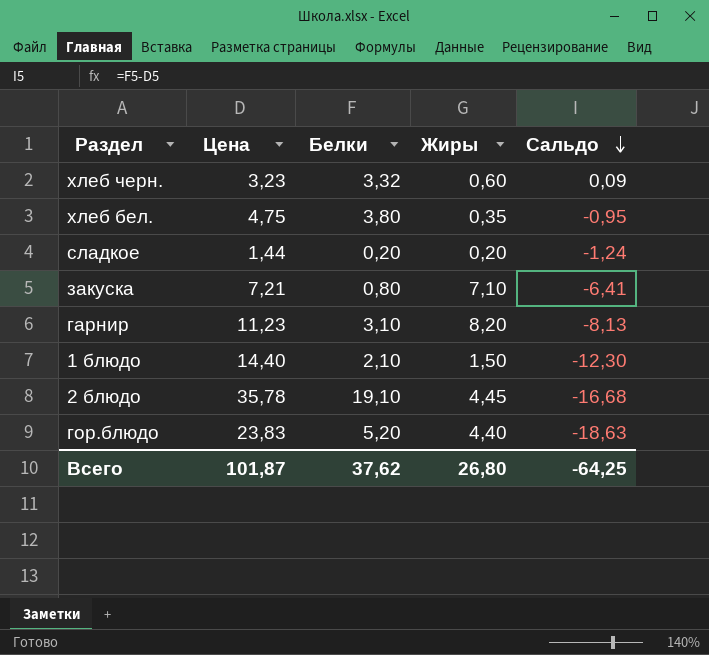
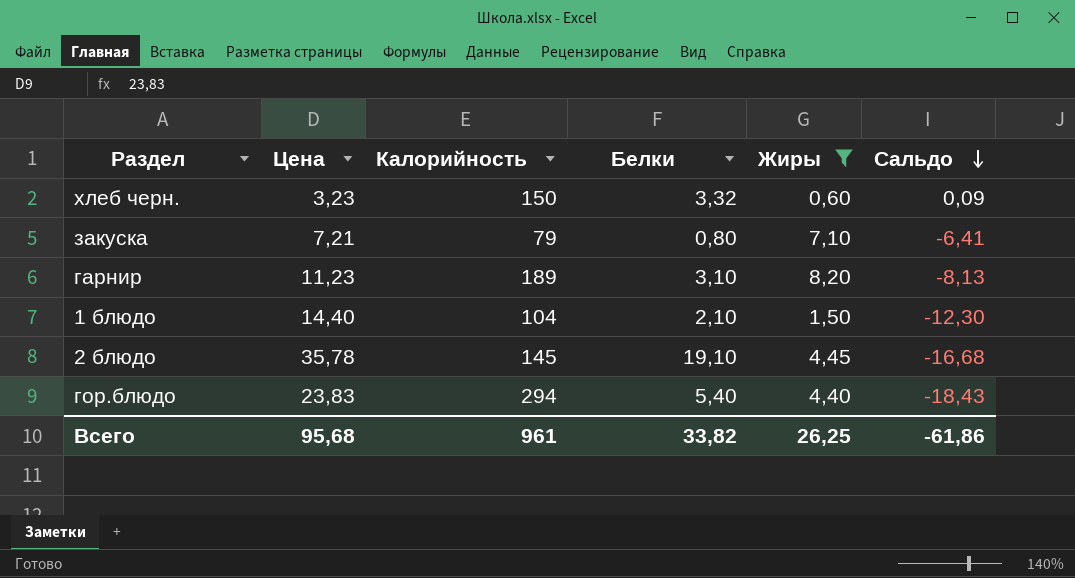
filter: none -> Жиры >= 0,60
column Калорийность | position: none -> 3
гор.блюдо | Белки: 5,20 -> 5,40
гор.блюдо | Сальдо: -18,63 -> -18,43
Всего | Цена: 101,87 -> 95,68
Всего | Белки: 37,62 -> 33,82
Всего | Жиры: 26,80 -> 26,25
Всего | Сальдо: -64,25 -> -61,86

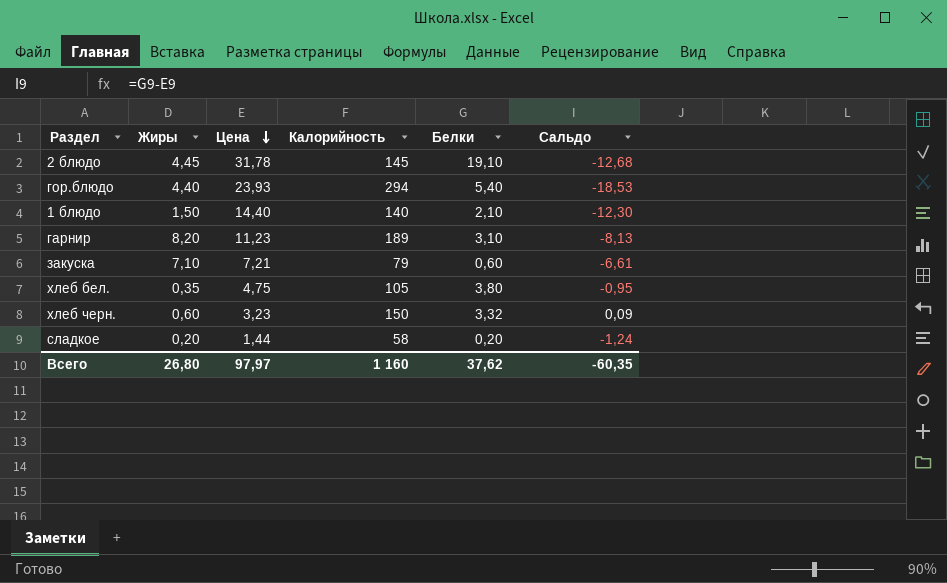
filter: Жиры >= 0,60 -> none
row order: Сальдо descending -> Цена descending
column Жиры | position: 5 -> 2
2 блюдо | Цена: 35,78 -> 31,78
2 блюдо | Сальдо: -16,68 -> -12,68
гор.блюдо | Цена: 23,83 -> 23,93
гор.блюдо | Сальдо: -18,43 -> -18,53
1 блюдо | Калорийность: 104 -> 140
закуска | Белки: 0,80 -> 0,60
закуска | Сальдо: -6,41 -> -6,61
Всего | Жиры: 26,25 -> 26,80
Всего | Цена: 95,68 -> 97,97
Всего | Калорийность: 961 -> 1 160
Всего | Белки: 33,82 -> 37,62
Всего | Сальдо: -61,86 -> -60,35

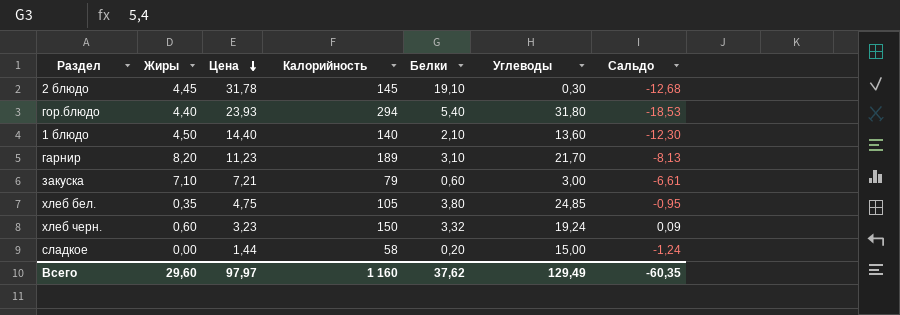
column Углеводы | position: none -> 6
1 блюдо | Жиры: 1,50 -> 4,50
сладкое | Жиры: 0,20 -> 0,00
Всего | Жиры: 26,80 -> 29,60

